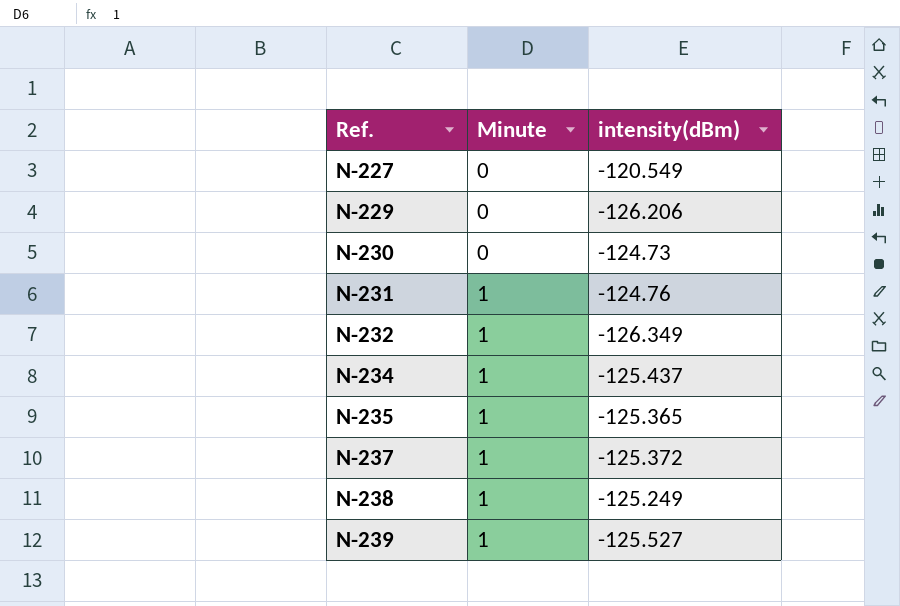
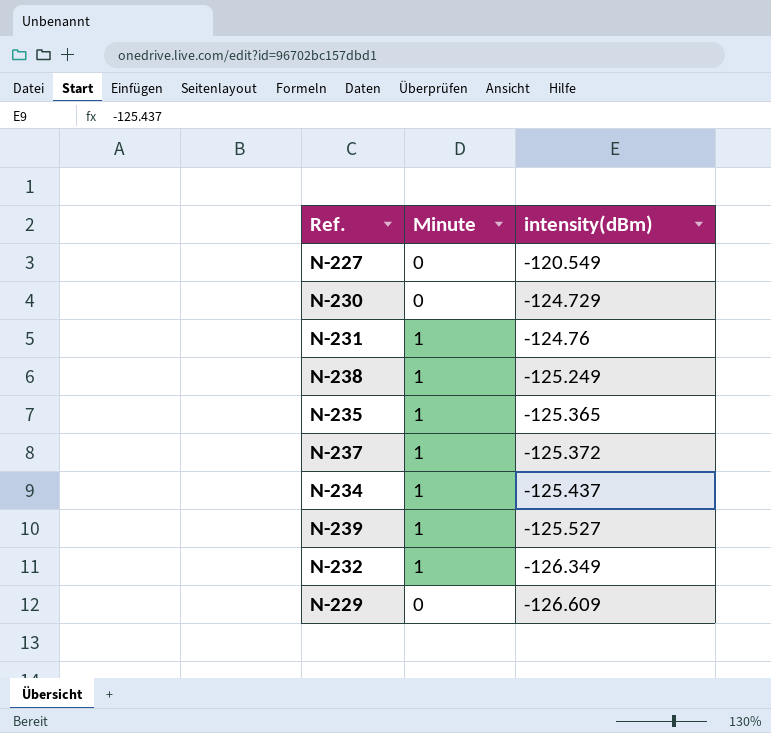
row order: Ref. ascending -> intensity(dBm) descending
N-230 | intensity(dBm): -124.73 -> -124.729
N-229 | intensity(dBm): -126.206 -> -126.609

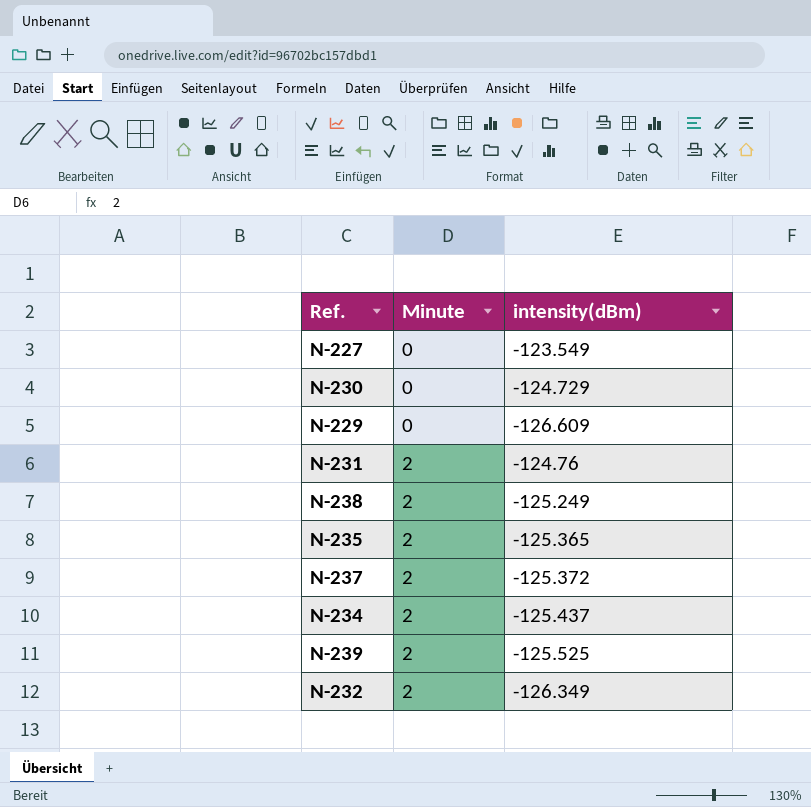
row order: intensity(dBm) descending -> Minute ascending
N-227 | intensity(dBm): -120.549 -> -123.549
N-231 | Minute: 1 -> 2
N-238 | Minute: 1 -> 2
N-235 | Minute: 1 -> 2
N-237 | Minute: 1 -> 2
N-234 | Minute: 1 -> 2
N-239 | Minute: 1 -> 2
N-239 | intensity(dBm): -125.527 -> -125.525
N-232 | Minute: 1 -> 2

